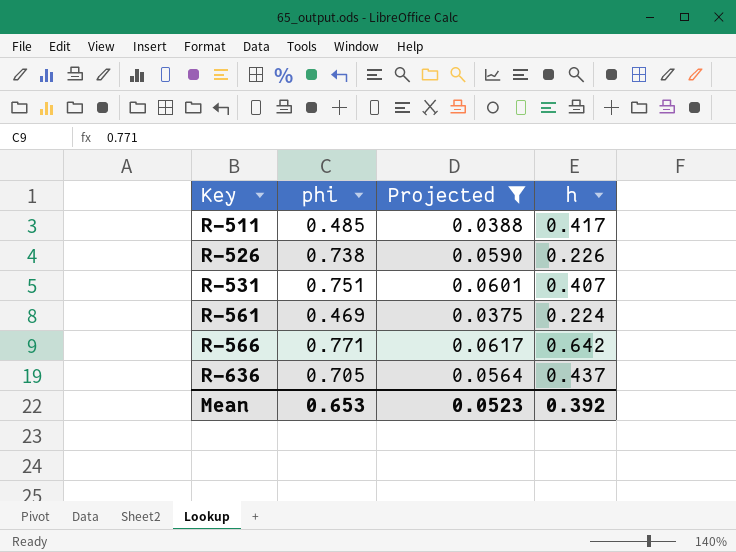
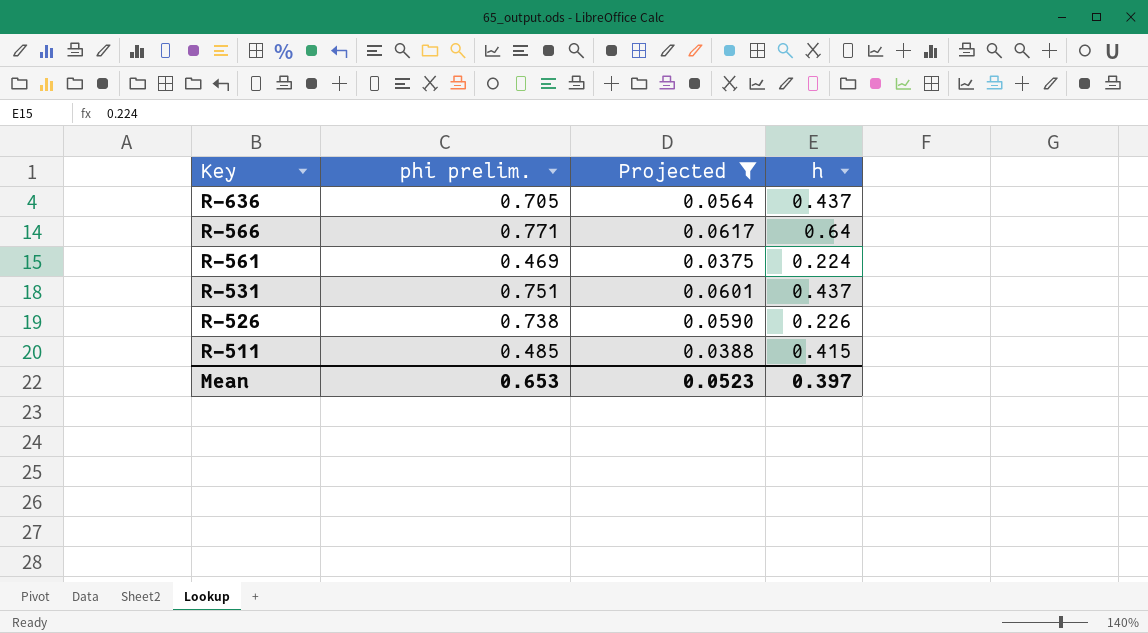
row order: Key ascending -> Key descending
column name: phi -> phi prelim.
R-566 | h: 0.642 -> 0.64
R-531 | h: 0.407 -> 0.437
R-511 | h: 0.417 -> 0.415
Mean | h: 0.392 -> 0.397

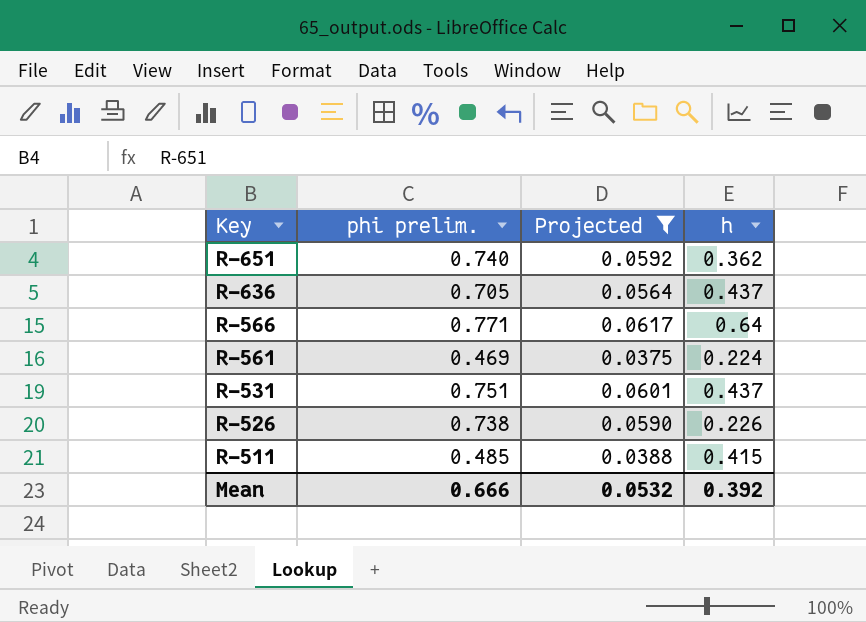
row R-651: none -> 0.740 | 0.0592 | 0.362
Mean | phi prelim.: 0.653 -> 0.666
Mean | Projected: 0.0523 -> 0.0532
Mean | h: 0.397 -> 0.392

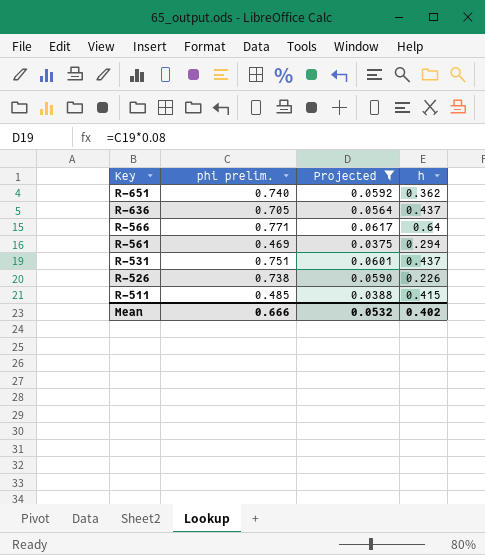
R-561 | h: 0.224 -> 0.294
Mean | h: 0.392 -> 0.402

